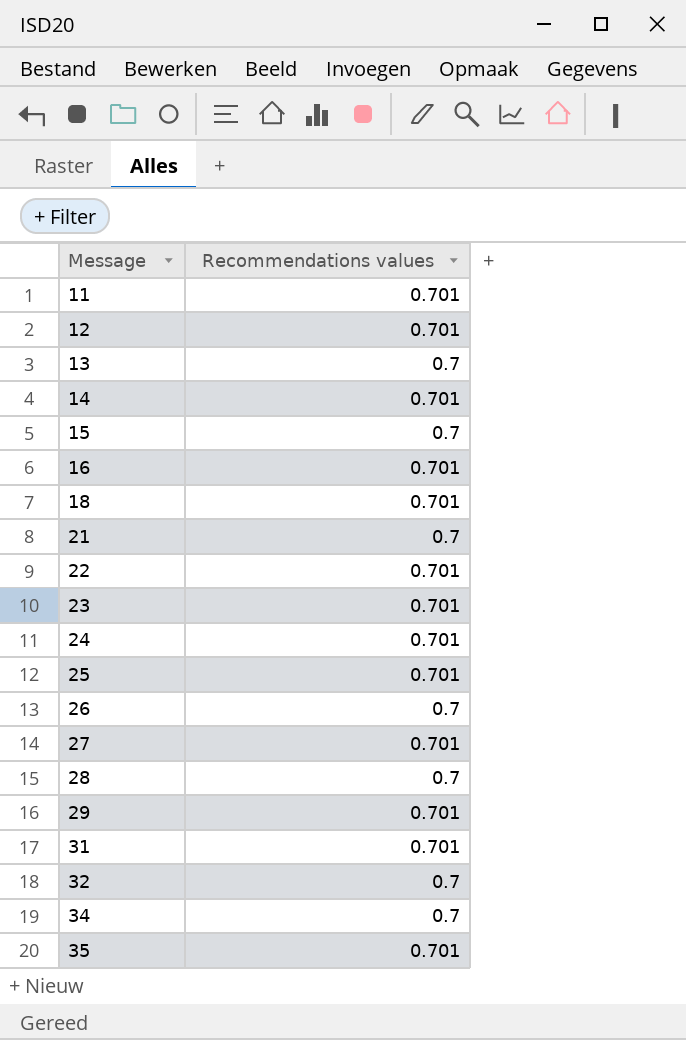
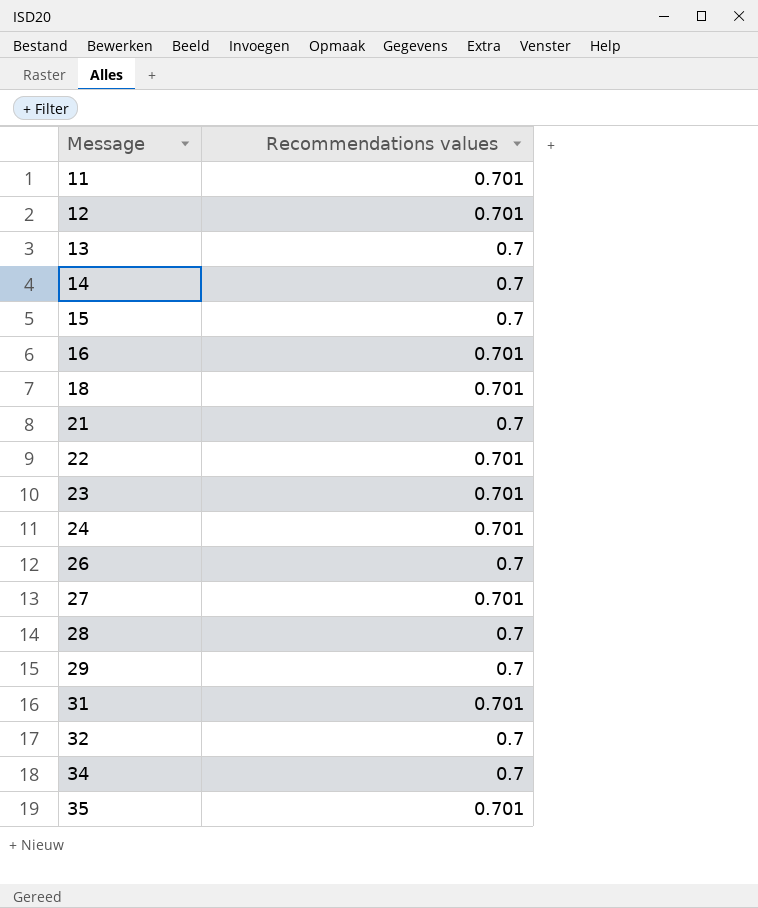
row 25: 0.701 -> none
14 | Recommendations values: 0.701 -> 0.7
29 | Recommendations values: 0.701 -> 0.7

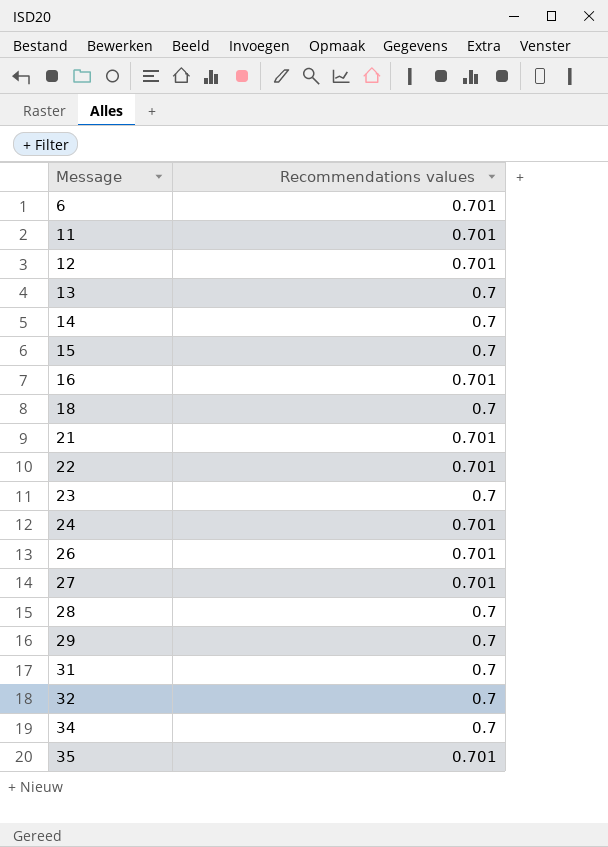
row 6: none -> 0.701
18 | Recommendations values: 0.701 -> 0.7
21 | Recommendations values: 0.7 -> 0.701
23 | Recommendations values: 0.701 -> 0.7
26 | Recommendations values: 0.7 -> 0.701
31 | Recommendations values: 0.701 -> 0.7

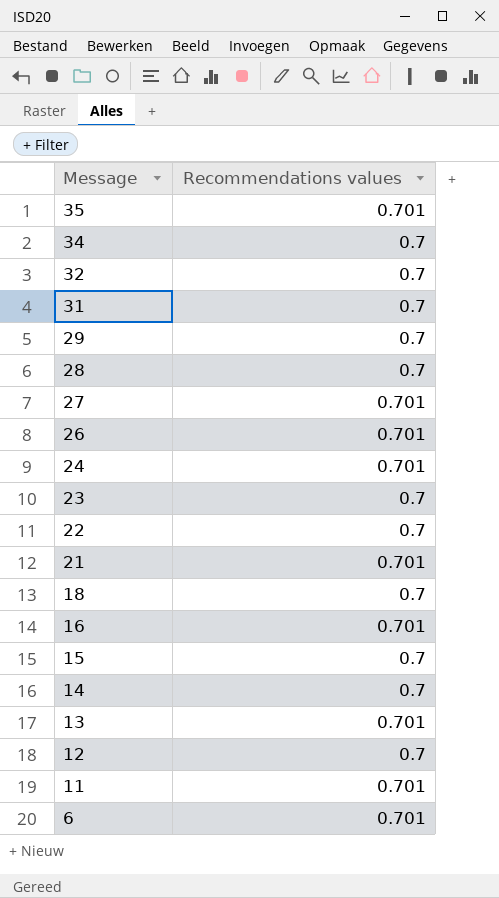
row order: Message ascending -> Message descending
22 | Recommendations values: 0.701 -> 0.7
13 | Recommendations values: 0.7 -> 0.701
12 | Recommendations values: 0.701 -> 0.7

